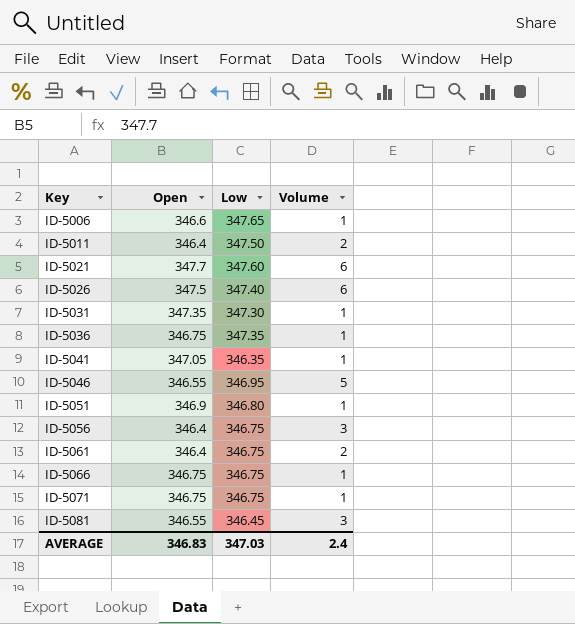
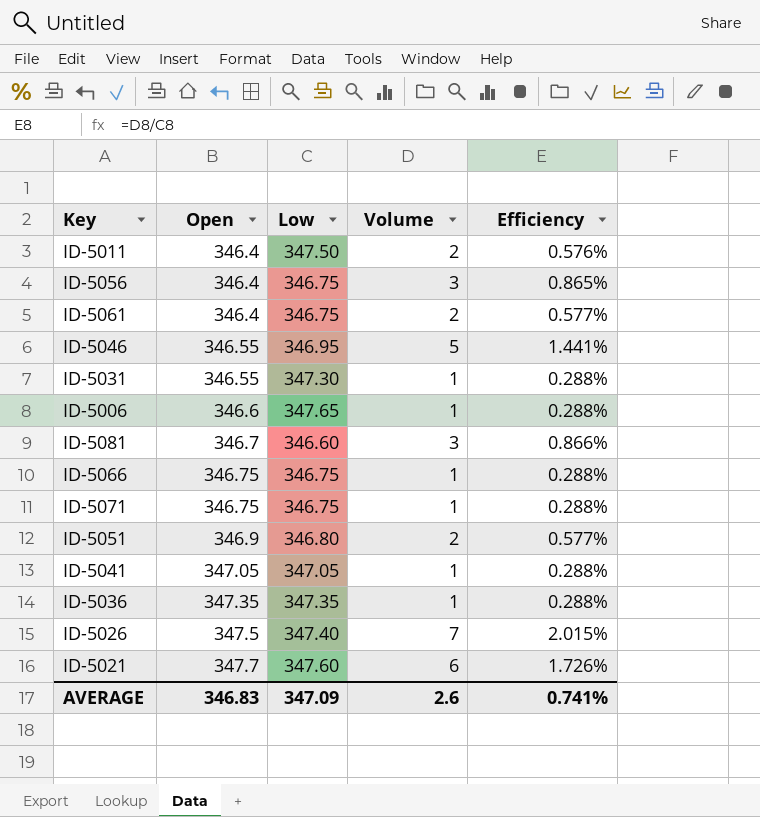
row order: Key ascending -> Open ascending
column Efficiency | formula: none -> [Volume] / [Low]
ID-5031 | Open: 347.35 -> 346.55
ID-5081 | Open: 346.55 -> 346.7
ID-5081 | Low: 346.45 -> 346.60
ID-5051 | Volume: 1 -> 2
ID-5041 | Low: 346.35 -> 347.05
ID-5036 | Open: 346.75 -> 347.35
ID-5026 | Volume: 6 -> 7
AVERAGE | Low: 347.03 -> 347.09
AVERAGE | Volume: 2.4 -> 2.6

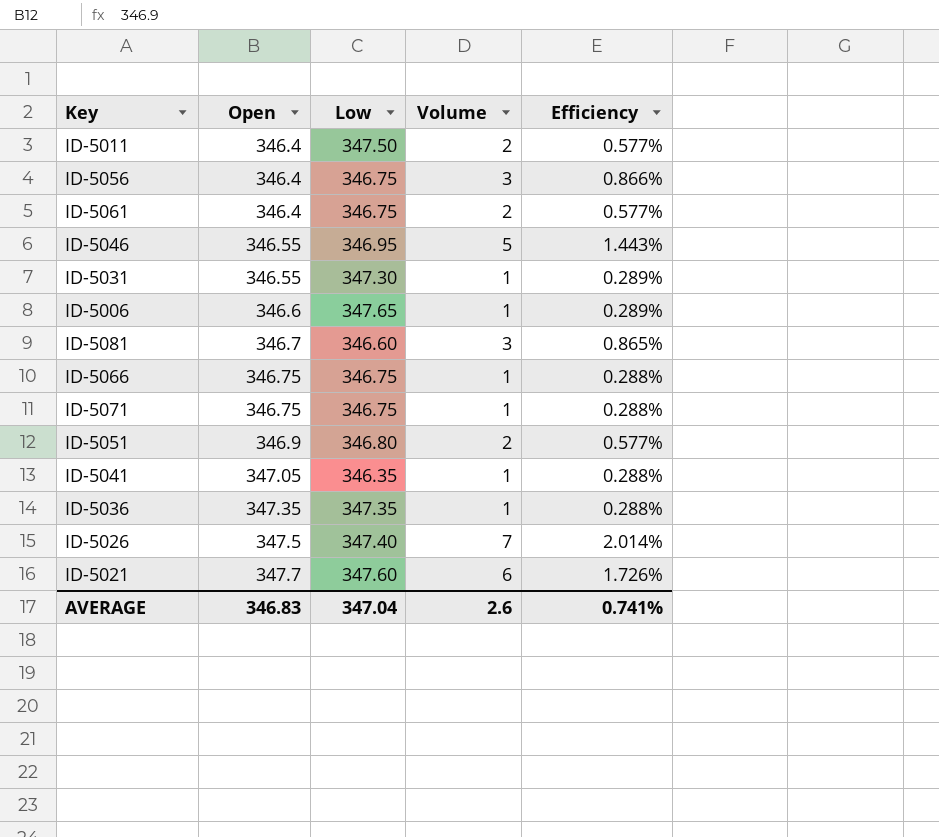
column Efficiency | formula: [Volume] / [Low] -> [Volume] / [Open]
ID-5041 | Low: 347.05 -> 346.35
AVERAGE | Low: 347.09 -> 347.04

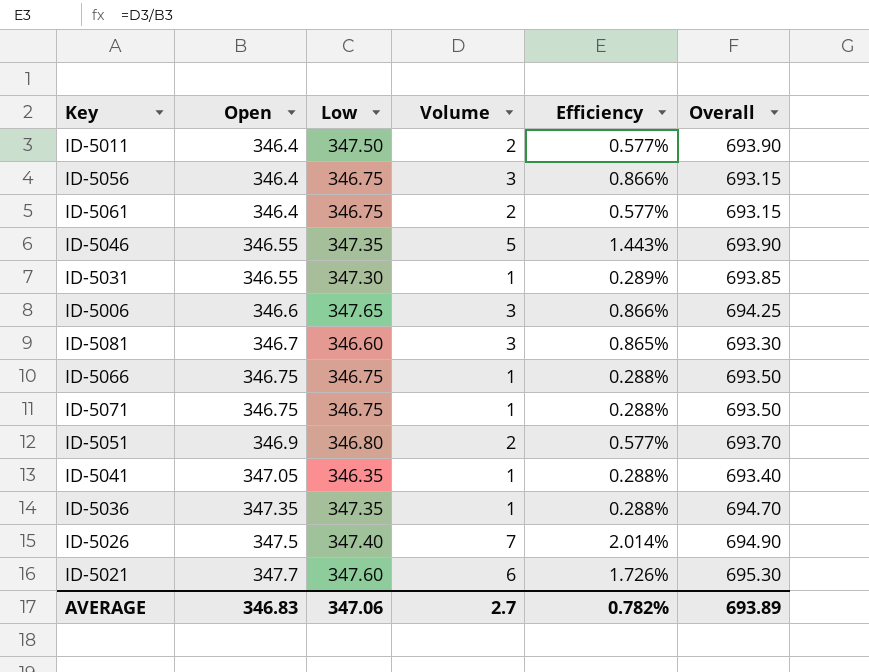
column Overall | formula: none -> [Open] + [Low]
ID-5046 | Low: 346.95 -> 347.35
ID-5006 | Volume: 1 -> 3
ID-5006 | Efficiency: 0.289% -> 0.866%
AVERAGE | Low: 347.04 -> 347.06
AVERAGE | Volume: 2.6 -> 2.7
AVERAGE | Efficiency: 0.741% -> 0.782%

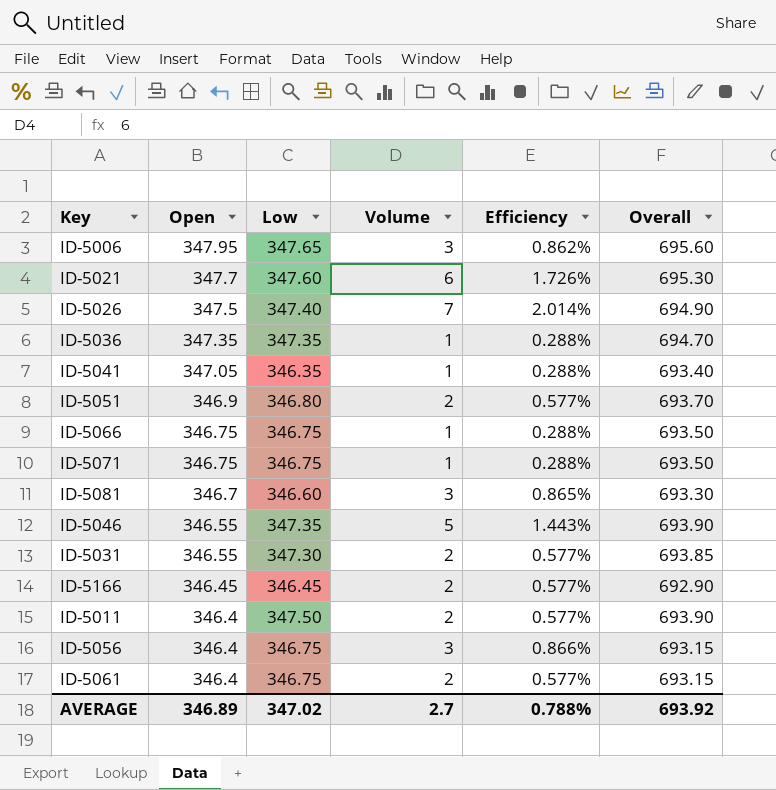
row order: Open ascending -> Open descending
ID-5006 | Open: 346.6 -> 347.95
ID-5006 | Efficiency: 0.866% -> 0.862%
ID-5006 | Overall: 694.25 -> 695.60
ID-5031 | Volume: 1 -> 2
ID-5031 | Efficiency: 0.289% -> 0.577%
row ID-5166: none -> 346.45 | 346.45 | 2 | 0.577% | 692.90
AVERAGE | Open: 346.83 -> 346.89
AVERAGE | Low: 347.06 -> 347.02
AVERAGE | Efficiency: 0.782% -> 0.788%
AVERAGE | Overall: 693.89 -> 693.92

